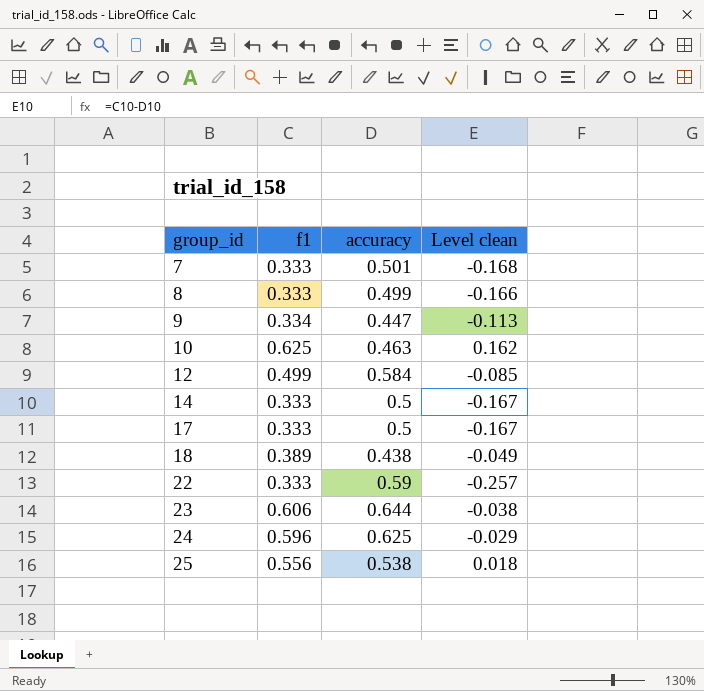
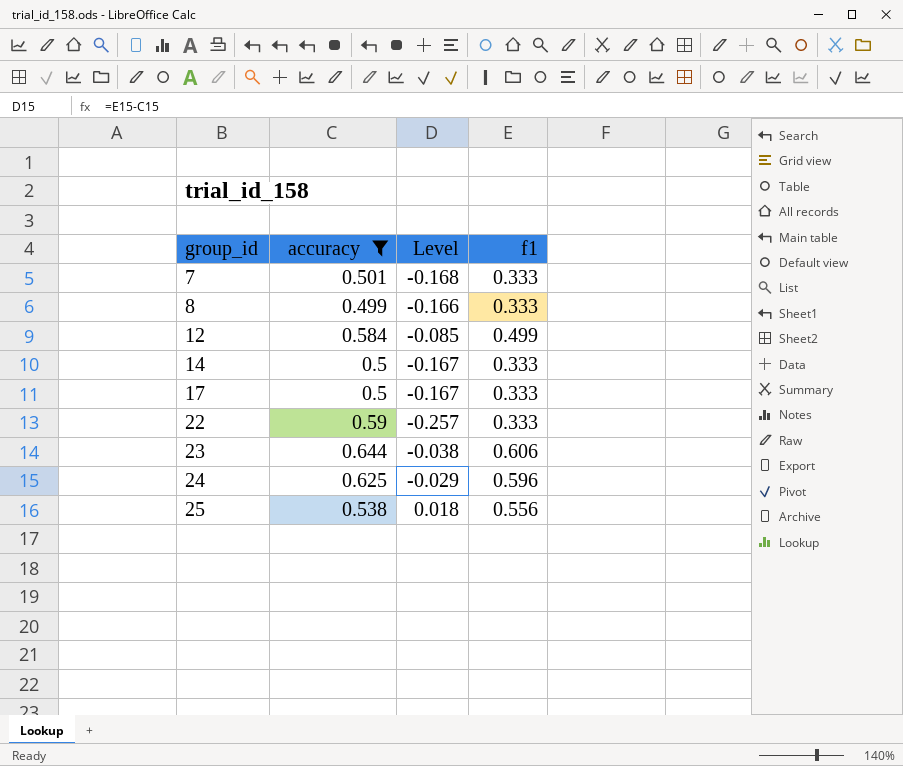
filter: none -> accuracy >= 0.499
column name: Level clean -> Level
column f1 | position: 2 -> 4

